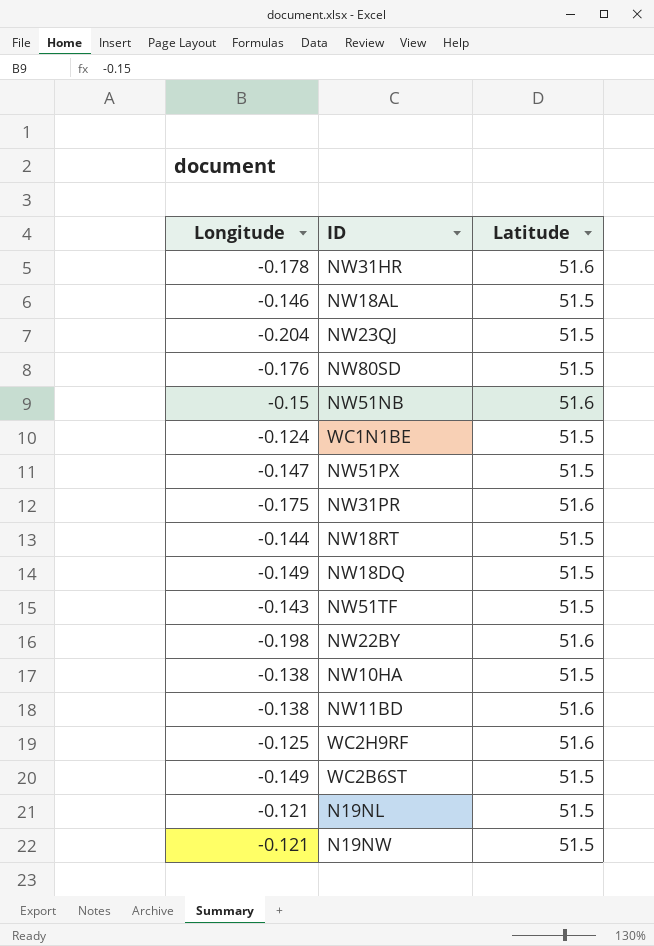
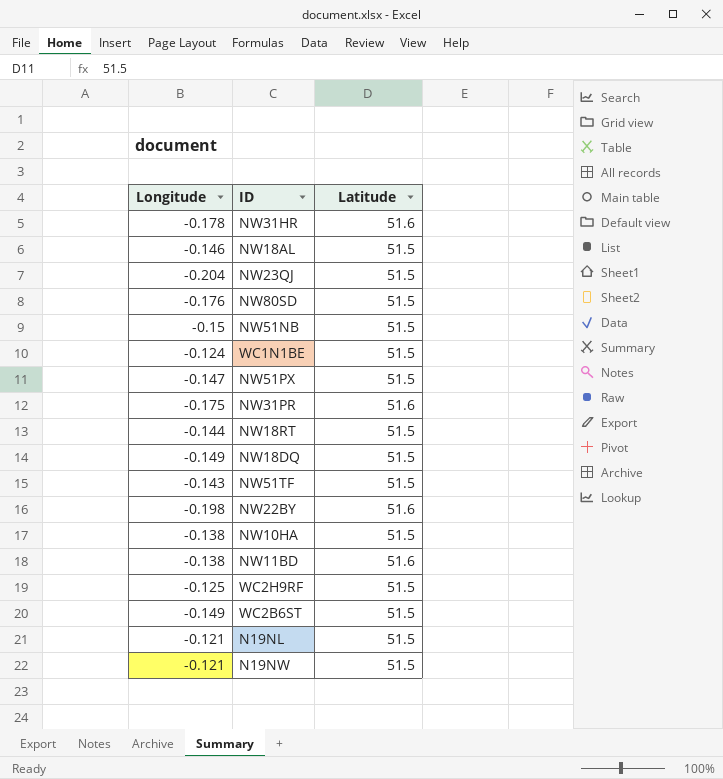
NW51NB | Latitude: 51.6 -> 51.5
WC2H9RF | Latitude: 51.6 -> 51.5

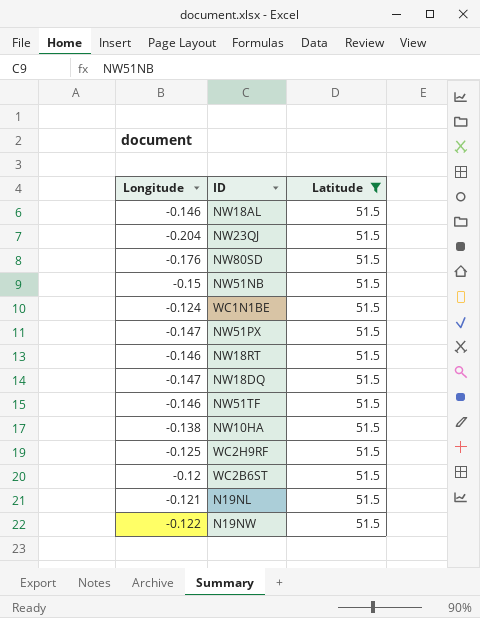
filter: none -> Latitude = 51.5
NW18RT | Longitude: -0.144 -> -0.146
NW18DQ | Longitude: -0.149 -> -0.147
NW51TF | Longitude: -0.143 -> -0.146
WC2B6ST | Longitude: -0.149 -> -0.12
N19NW | Longitude: -0.121 -> -0.122

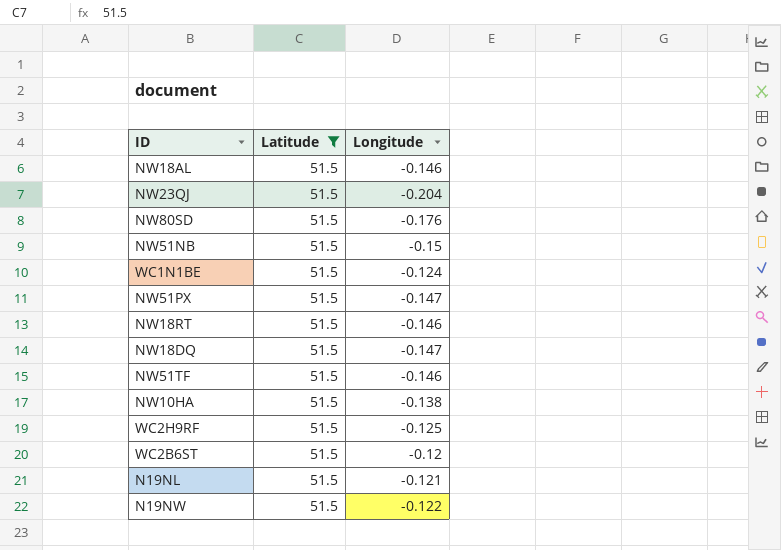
column Longitude | position: 1 -> 3

